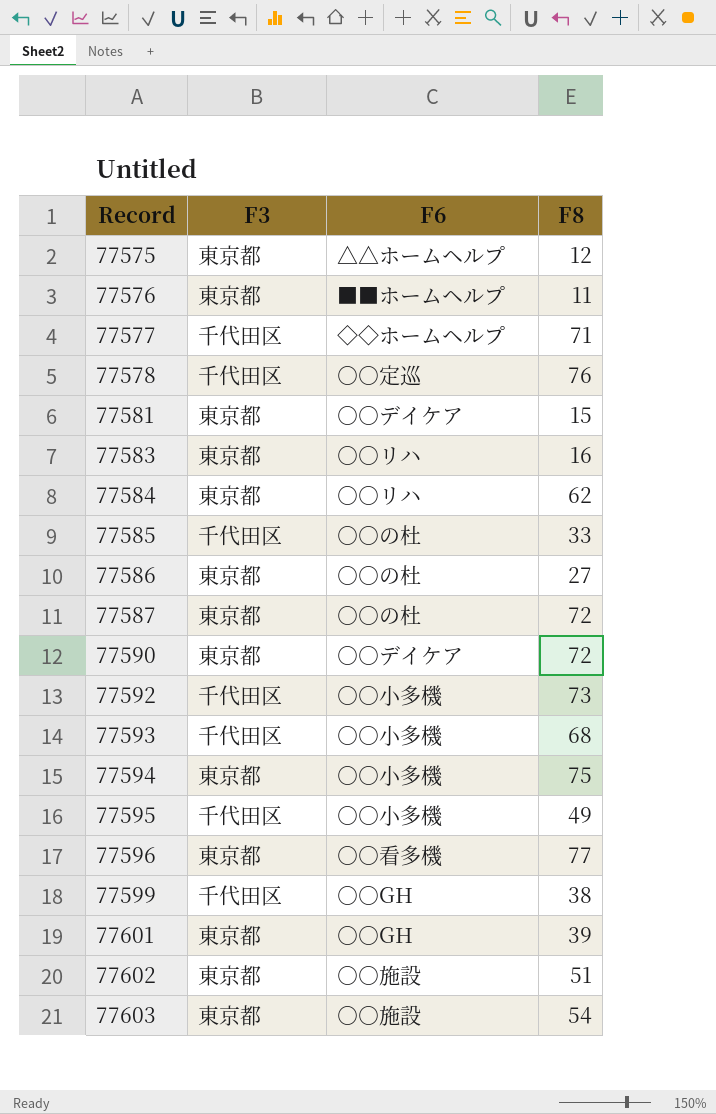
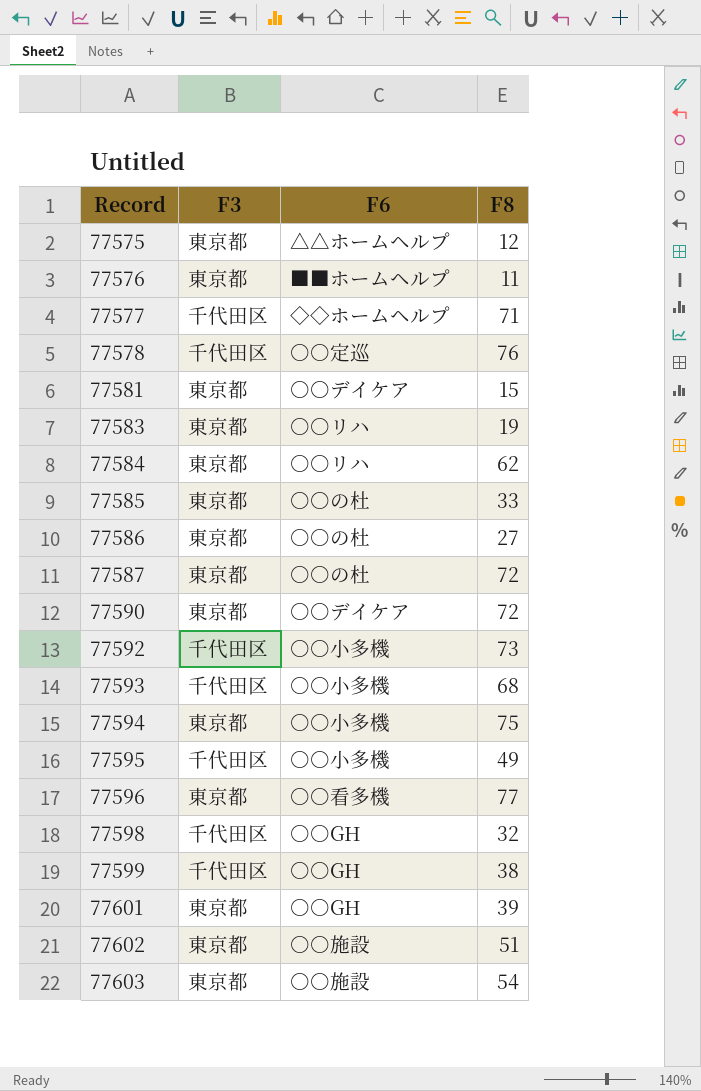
77583 | F8: 16 -> 19
77585 | F3: 千代田区 -> 東京都
row 77598: none -> 千代田区 | ○○GH | 32

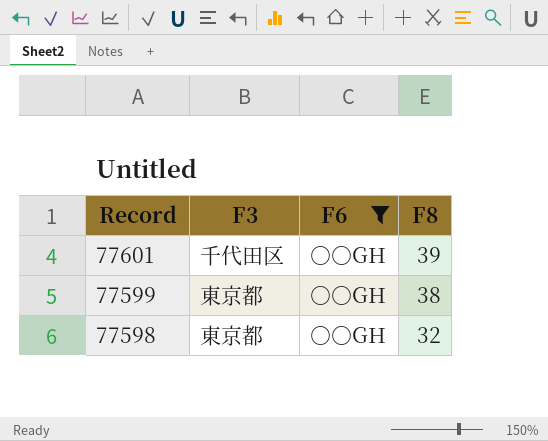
filter: none -> F6 = ○○GH
row order: Record ascending -> Record descending
77601 | F3: 東京都 -> 千代田区
77599 | F3: 千代田区 -> 東京都
77598 | F3: 千代田区 -> 東京都

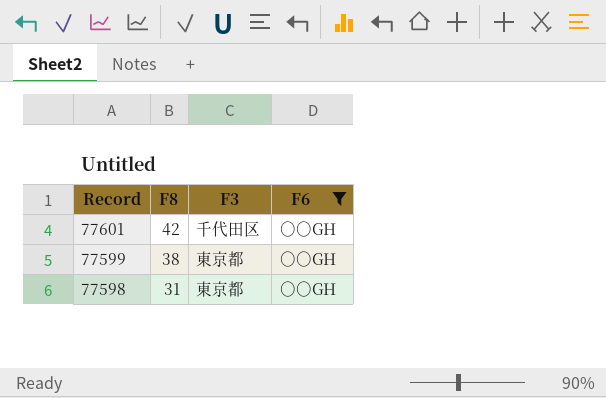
column F8 | position: 4 -> 2
77601 | F8: 39 -> 42
77598 | F8: 32 -> 31

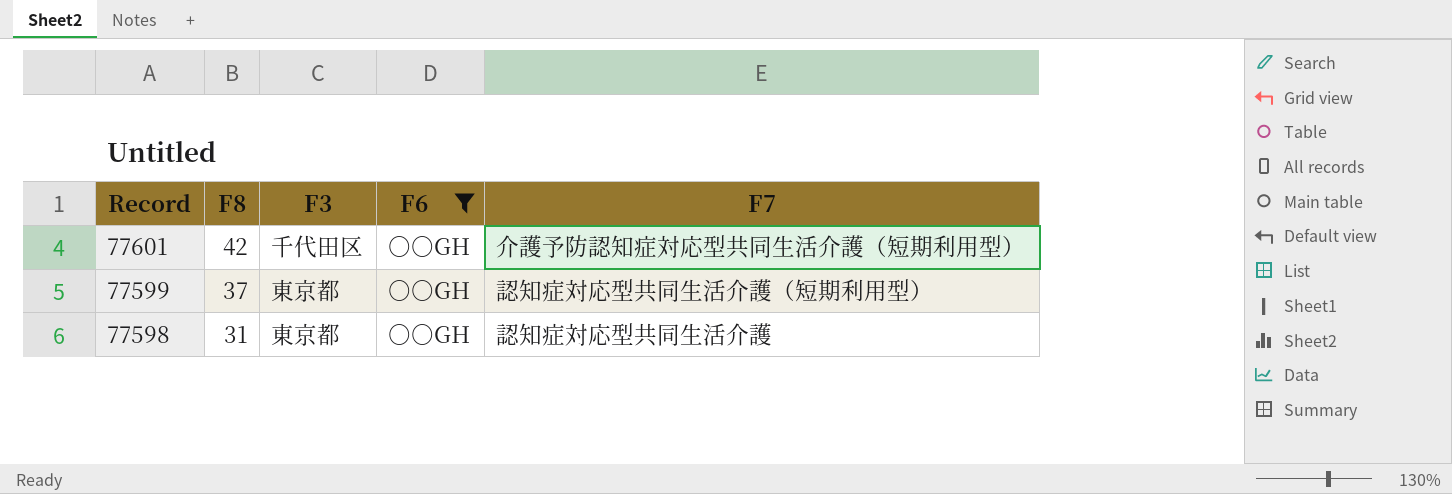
column F7 | position: none -> 5
77599 | F8: 38 -> 37

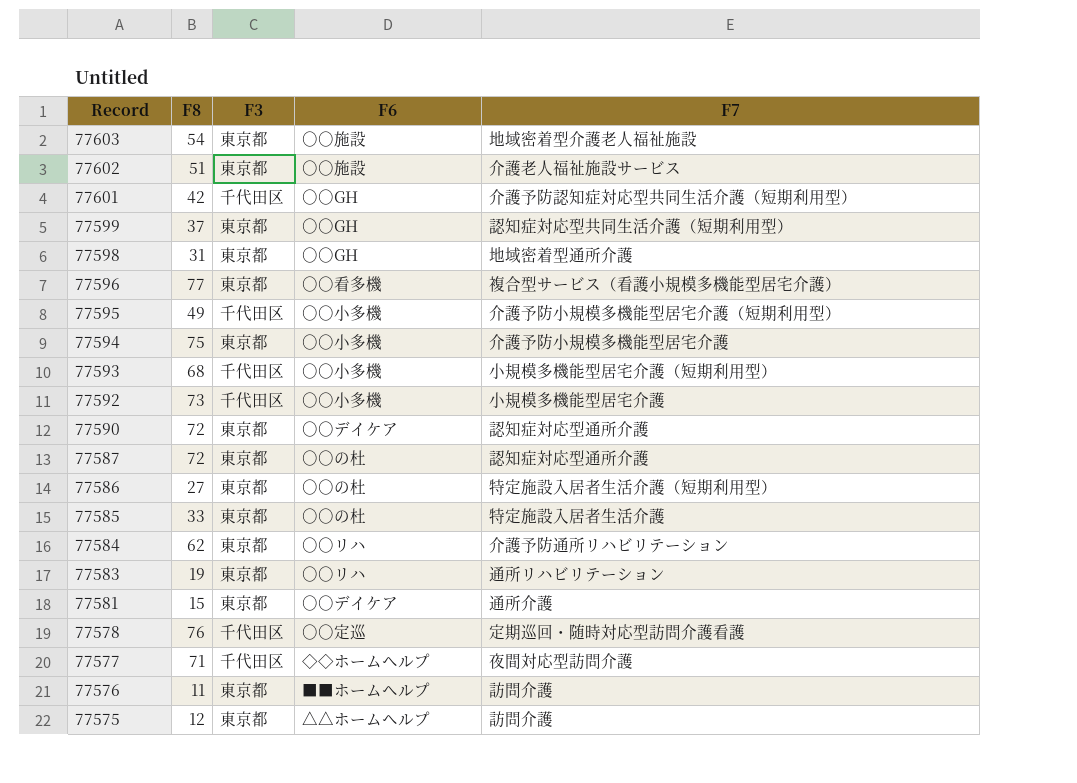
filter: F6 = ○○GH -> none
77598 | F7: 認知症対応型共同生活介護 -> 地域密着型通所介護

